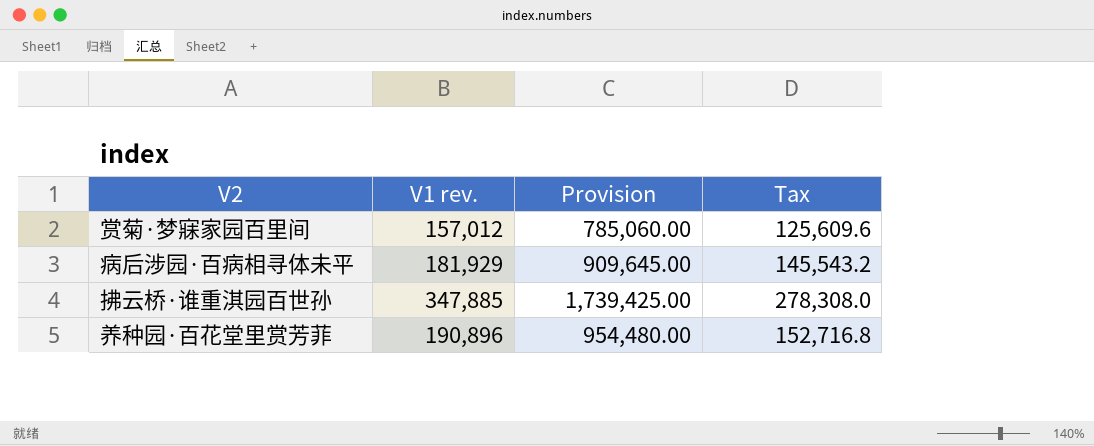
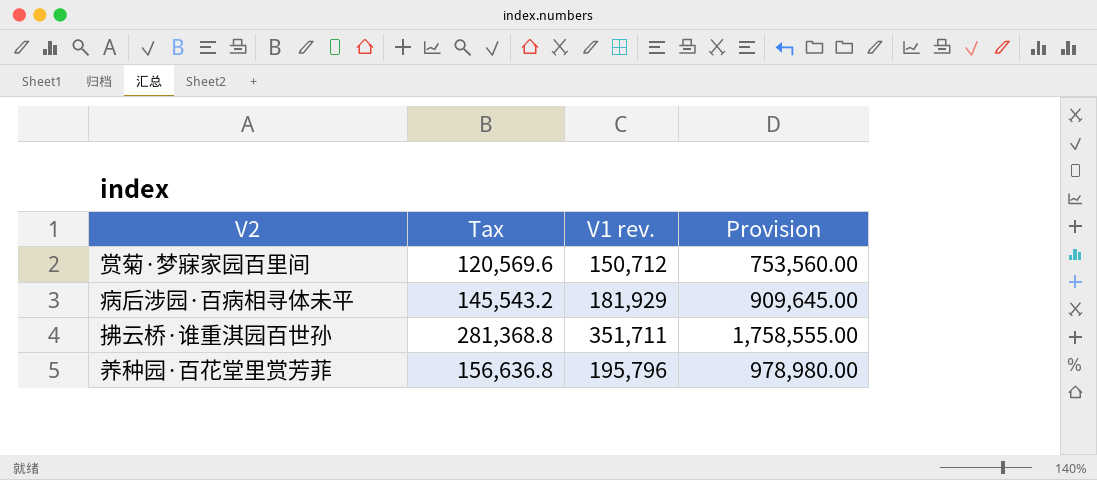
column Tax | position: 4 -> 2
赏菊·梦寐家园百里间 | Tax: 125,609.6 -> 120,569.6
赏菊·梦寐家园百里间 | V1 rev.: 157,012 -> 150,712
赏菊·梦寐家园百里间 | Provision: 785,060.00 -> 753,560.00
拂云桥·谁重淇园百世孙 | Tax: 278,308.0 -> 281,368.8
拂云桥·谁重淇园百世孙 | V1 rev.: 347,885 -> 351,711
拂云桥·谁重淇园百世孙 | Provision: 1,739,425.00 -> 1,758,555.00
养种园·百花堂里赏芳菲 | Tax: 152,716.8 -> 156,636.8
养种园·百花堂里赏芳菲 | V1 rev.: 190,896 -> 195,796
养种园·百花堂里赏芳菲 | Provision: 954,480.00 -> 978,980.00

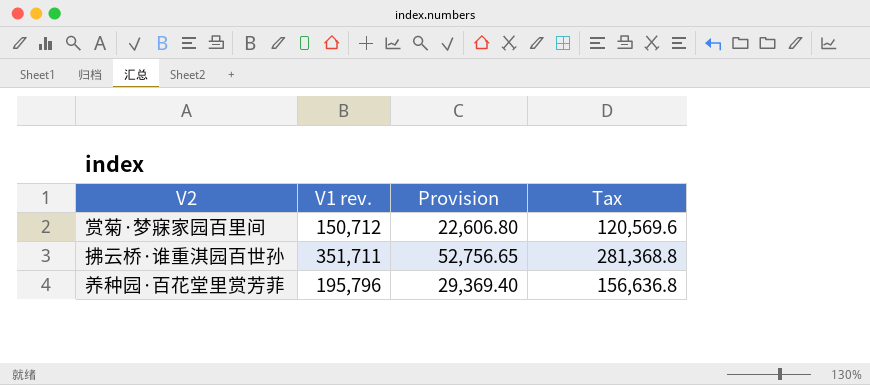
column Provision | formula: [V1 rev.] * 5 -> [V1 rev.] * 0.15
column Tax | position: 2 -> 4
row 病后涉园·百病相寻体未平: 145,543.2 | 181,929 | 909,645.00 -> none

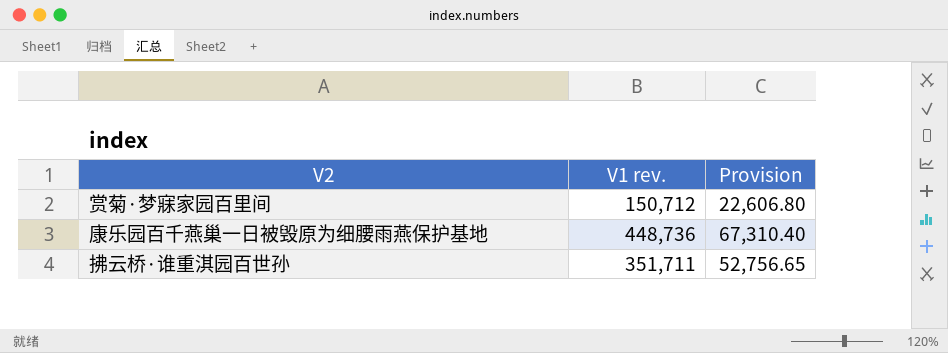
column Tax | formula: [V1 rev.] * 0.8 -> none
row 养种园·百花堂里赏芳菲: 195,796 | 29,369.40 | 156,636.8 -> none
row 康乐园百千燕巢一日被毁原为细腰雨燕保护基地: none -> 448,736 | 67,310.40

